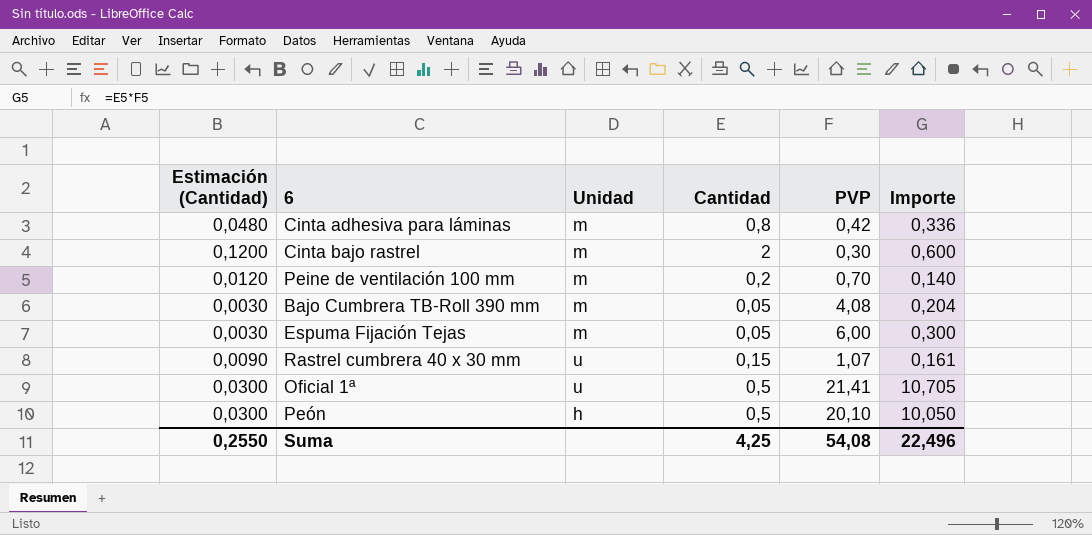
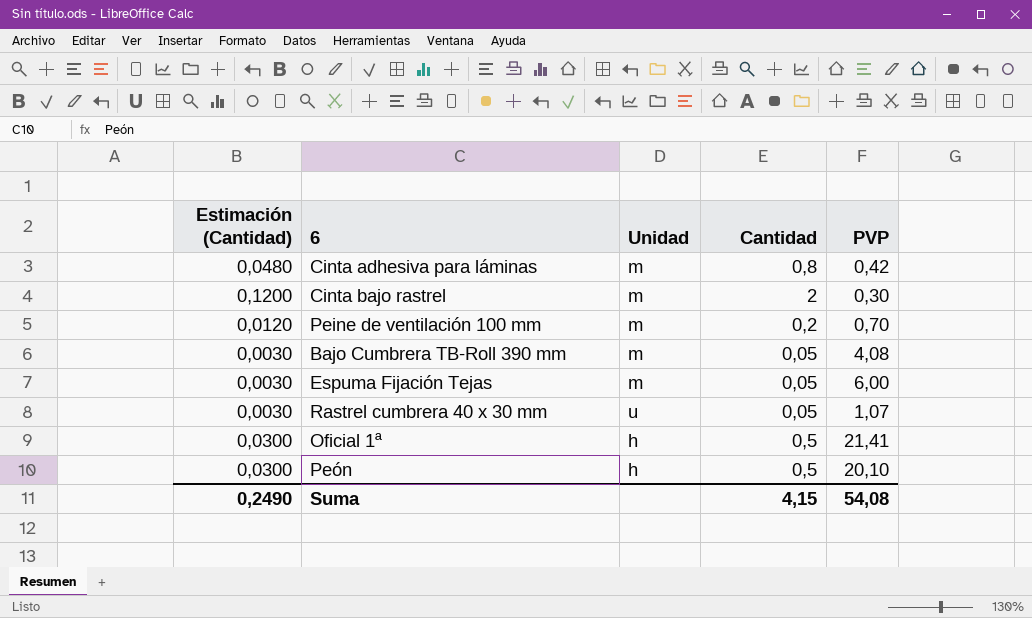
column Importe | formula: [Cantidad] * [PVP] -> none
Rastrel cumbrera 40 x 30 mm | Estimación (Cantidad): 0,0090 -> 0,0030
Rastrel cumbrera 40 x 30 mm | Cantidad: 0,15 -> 0,05
Oficial 1ª | Unidad: u -> h
Suma | Estimación (Cantidad): 0,2550 -> 0,2490
Suma | Cantidad: 4,25 -> 4,15

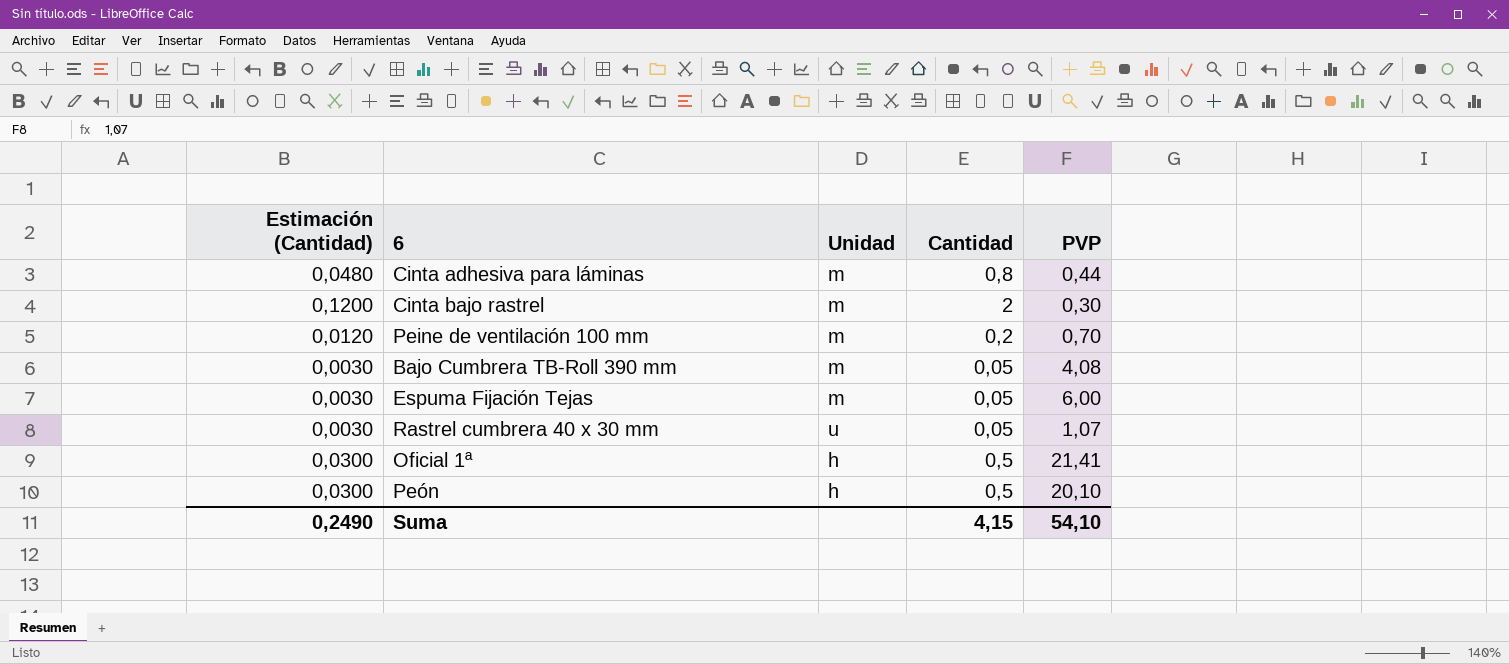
Cinta adhesiva para láminas | PVP: 0,42 -> 0,44
Suma | PVP: 54,08 -> 54,10

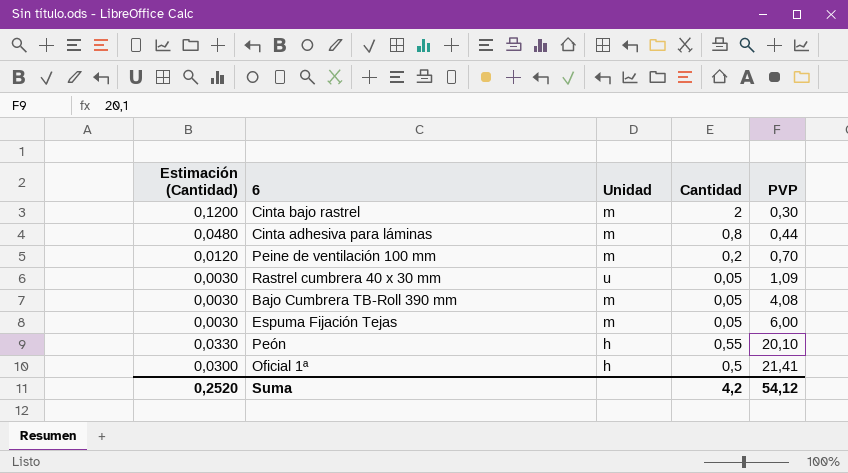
row order: none -> PVP ascending
Rastrel cumbrera 40 x 30 mm | PVP: 1,07 -> 1,09
Peón | Estimación (Cantidad): 0,0300 -> 0,0330
Peón | Cantidad: 0,5 -> 0,55
Suma | Estimación (Cantidad): 0,2490 -> 0,2520
Suma | Cantidad: 4,15 -> 4,2
Suma | PVP: 54,10 -> 54,12

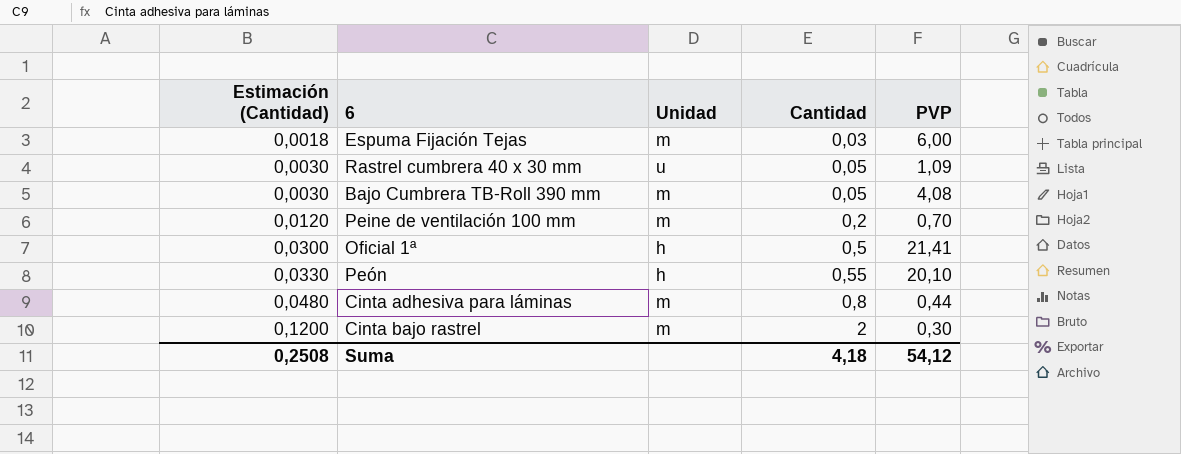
row order: PVP ascending -> Estimación (Cantidad) ascending
Espuma Fijación Tejas | Estimación (Cantidad): 0,0030 -> 0,0018
Espuma Fijación Tejas | Cantidad: 0,05 -> 0,03
Suma | Estimación (Cantidad): 0,2520 -> 0,2508
Suma | Cantidad: 4,2 -> 4,18

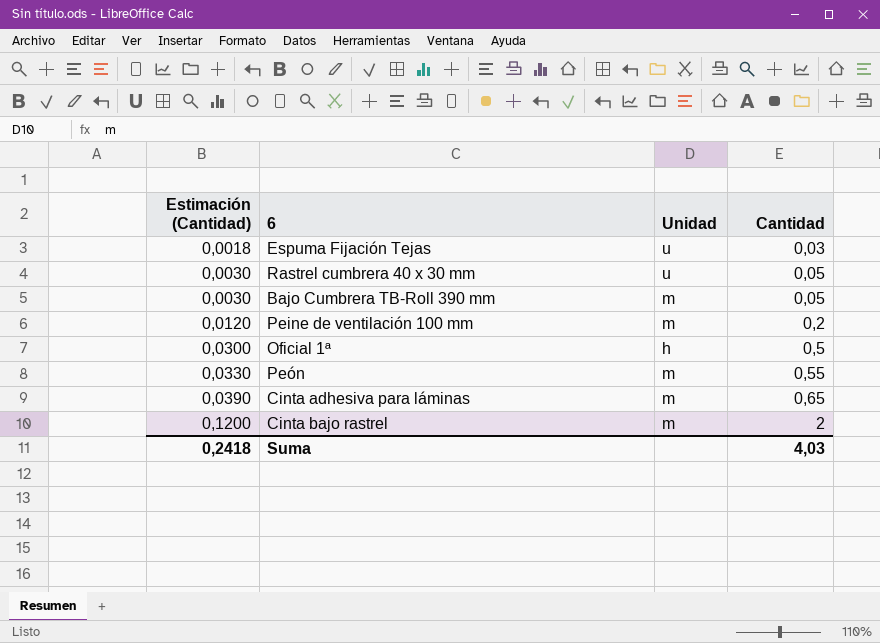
column PVP | position: 5 -> none
Espuma Fijación Tejas | Unidad: m -> u
Peón | Unidad: h -> m
Cinta adhesiva para láminas | Estimación (Cantidad): 0,0480 -> 0,0390
Cinta adhesiva para láminas | Cantidad: 0,8 -> 0,65
Suma | Estimación (Cantidad): 0,2508 -> 0,2418
Suma | Cantidad: 4,18 -> 4,03

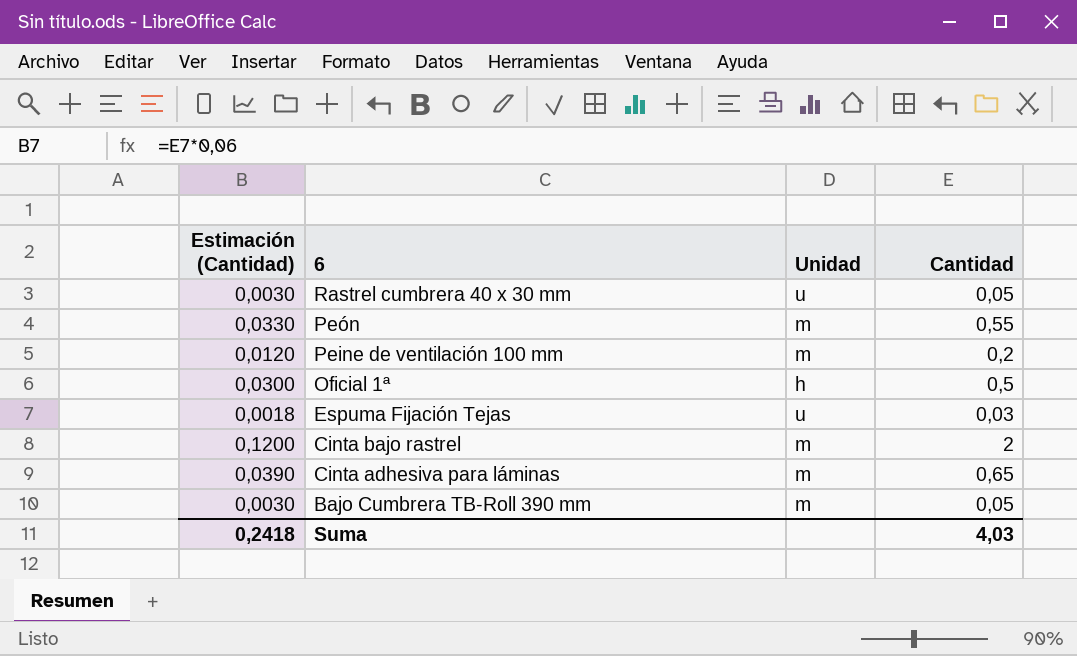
row order: Estimación (Cantidad) ascending -> 6 descending

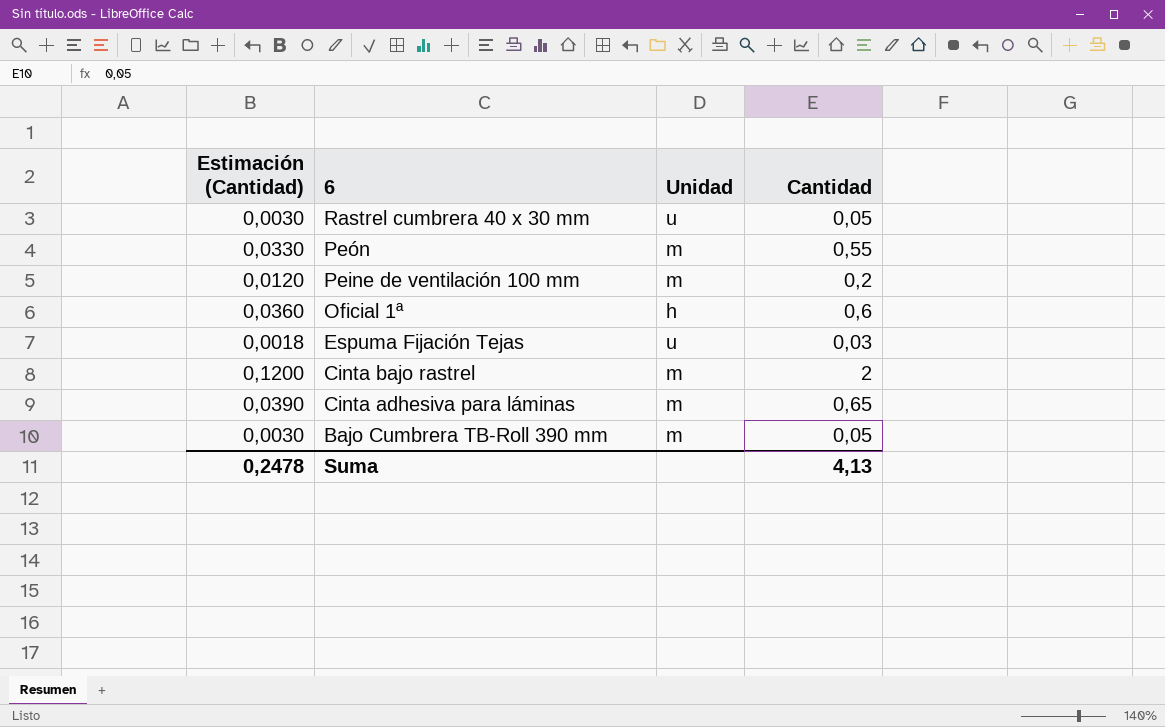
Oficial 1ª | Estimación (Cantidad): 0,0300 -> 0,0360
Oficial 1ª | Cantidad: 0,5 -> 0,6
Suma | Estimación (Cantidad): 0,2418 -> 0,2478
Suma | Cantidad: 4,03 -> 4,13

